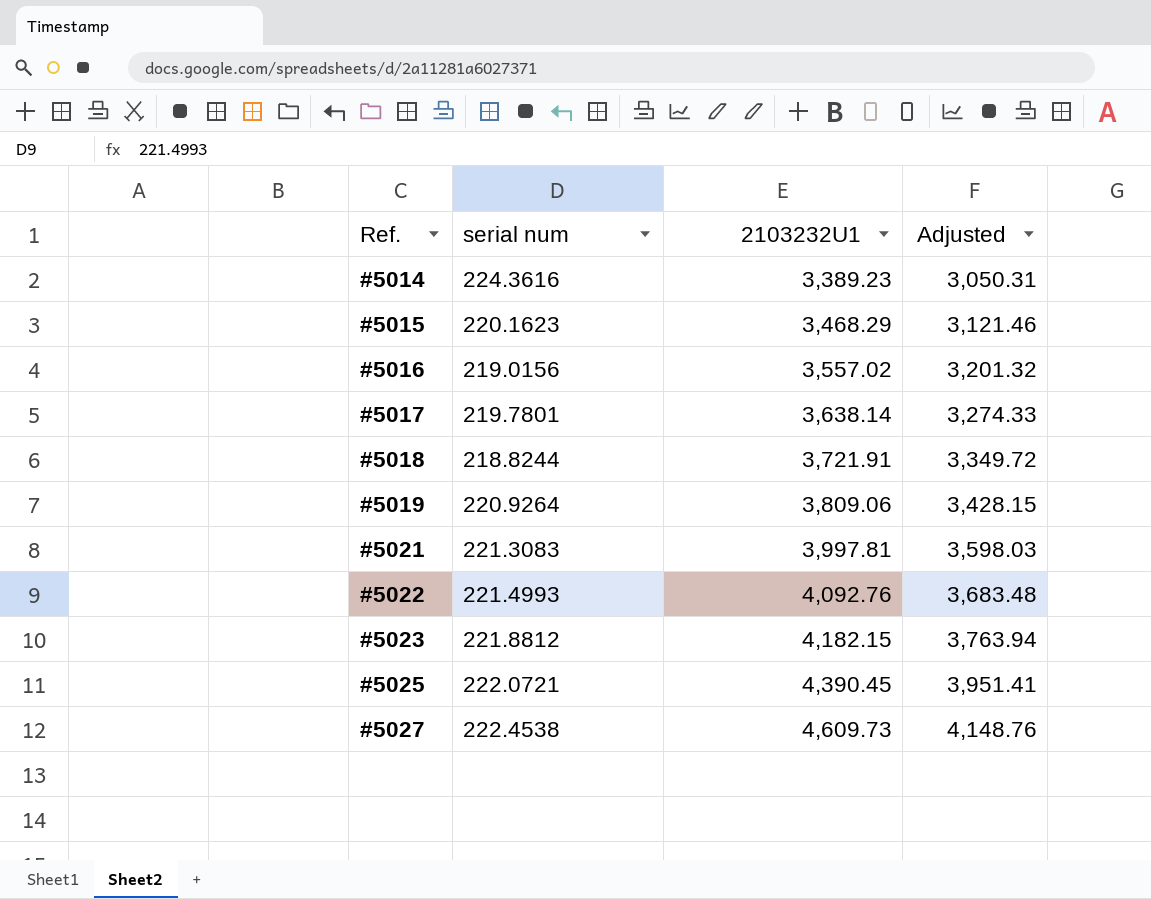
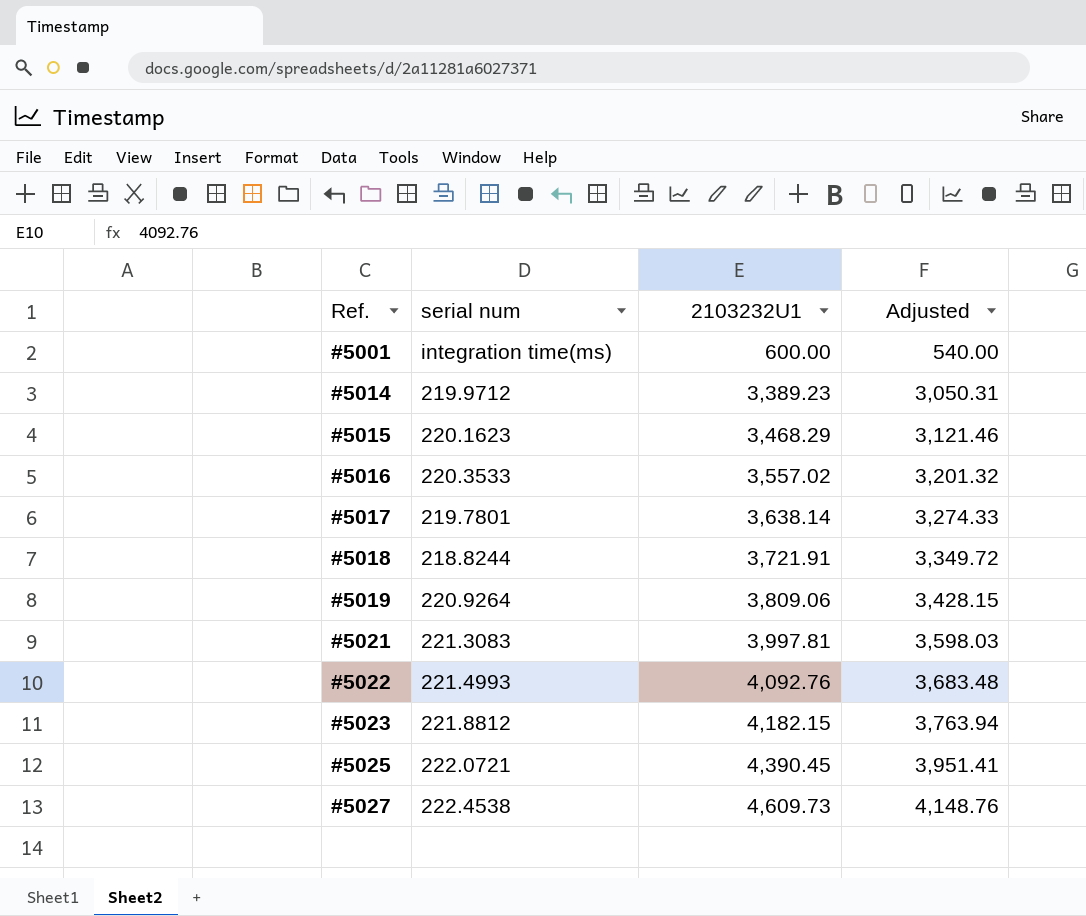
row #5001: none -> integration time(ms) | 600.00 | 540.00
#5014 | serial num: 224.3616 -> 219.9712
#5016 | serial num: 219.0156 -> 220.3533

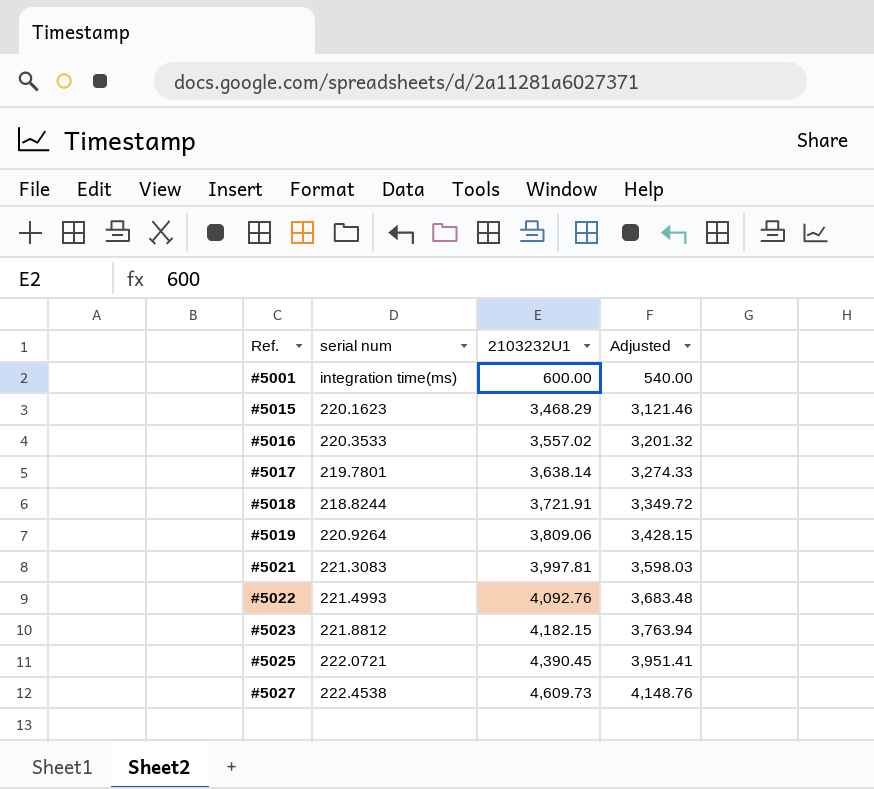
row #5014: 219.9712 | 3,389.23 | 3,050.31 -> none

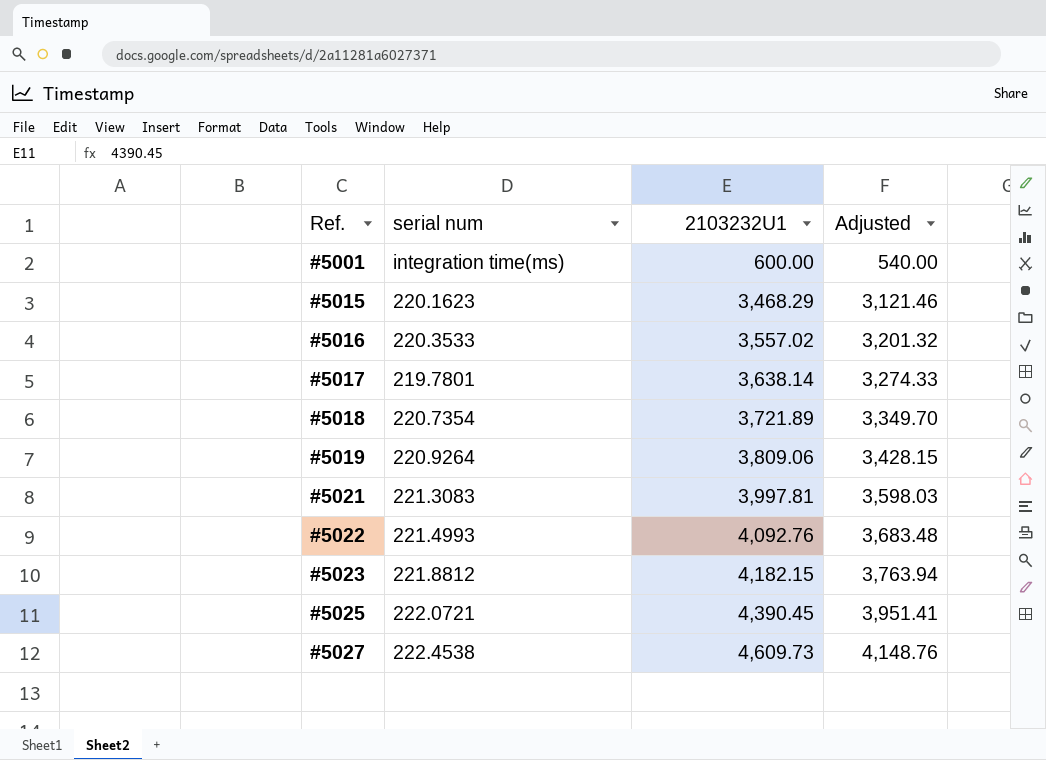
#5018 | serial num: 218.8244 -> 220.7354
#5018 | 2103232U1: 3,721.91 -> 3,721.89
#5018 | Adjusted: 3,349.72 -> 3,349.70

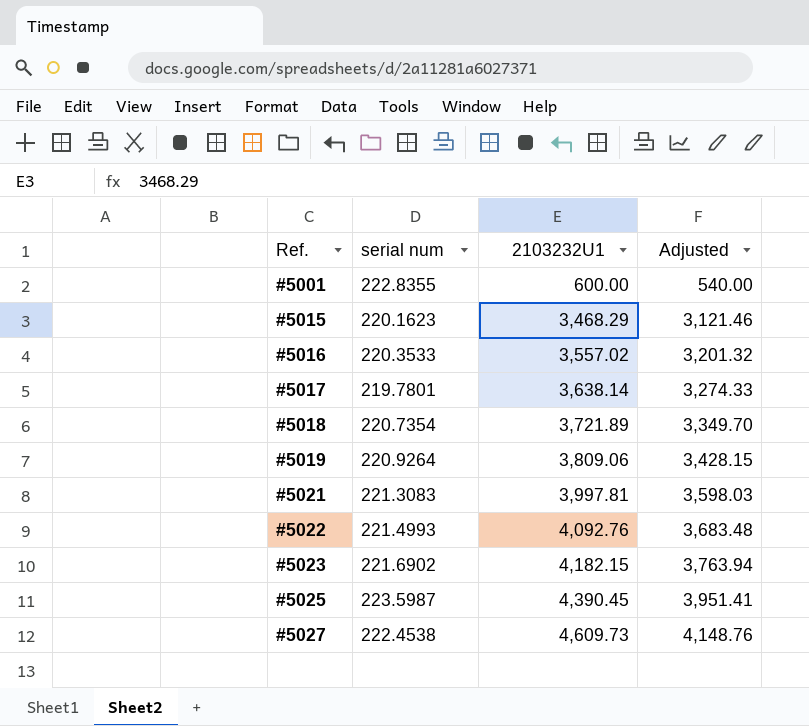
#5001 | serial num: integration time(ms) -> 222.8355
#5023 | serial num: 221.8812 -> 221.6902
#5025 | serial num: 222.0721 -> 223.5987

